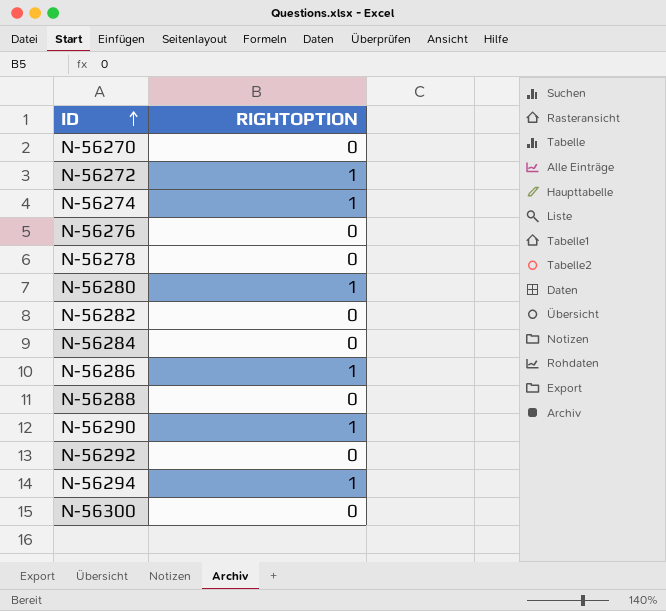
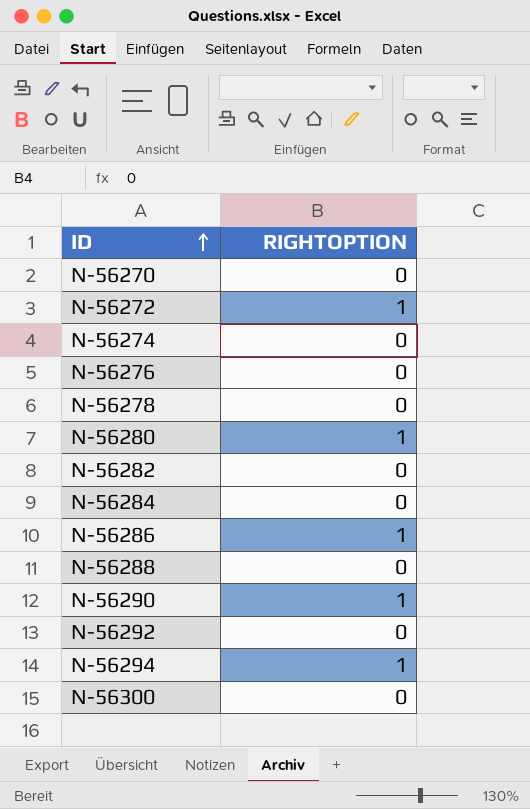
N-56274 | RIGHTOPTION: 1 -> 0

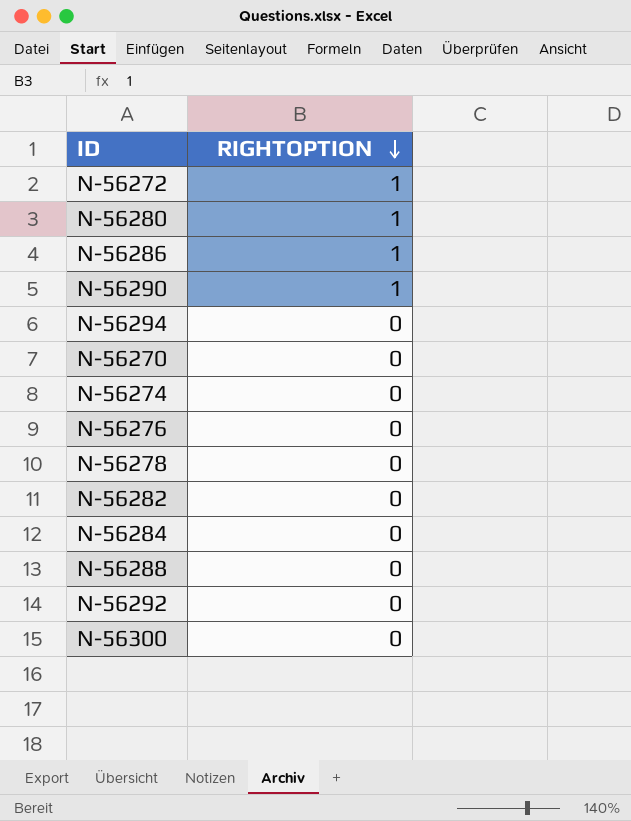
row order: ID ascending -> RIGHTOPTION descending
N-56294 | RIGHTOPTION: 1 -> 0

